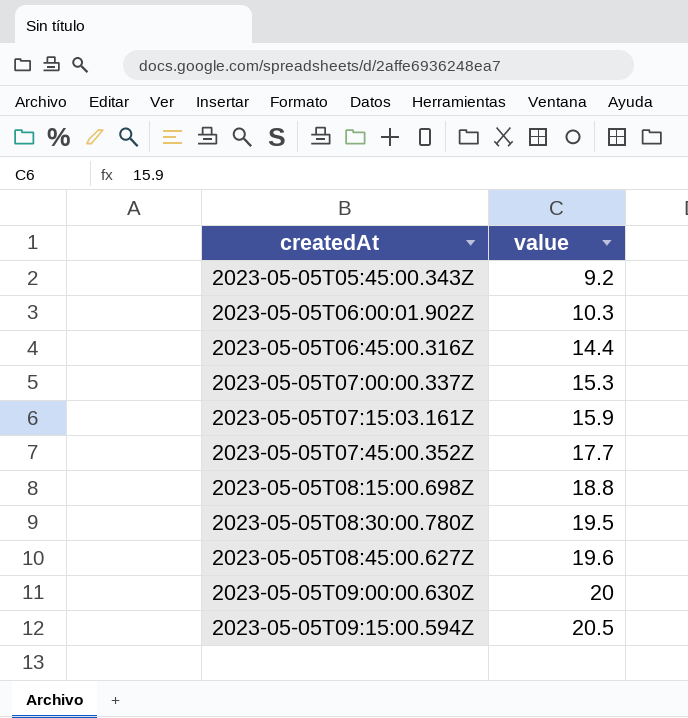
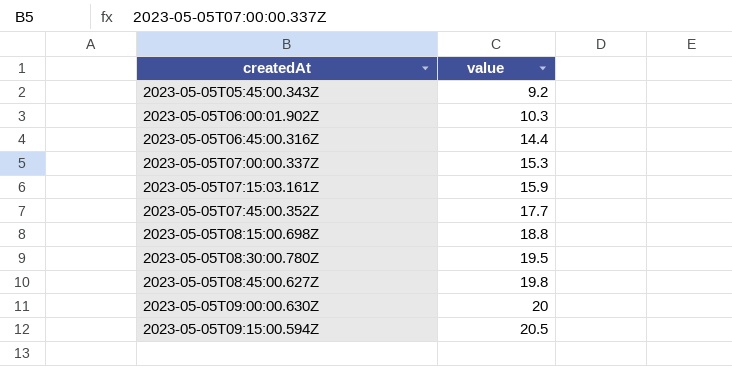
2023-05-05T08:45:00.627Z | value: 19.6 -> 19.8

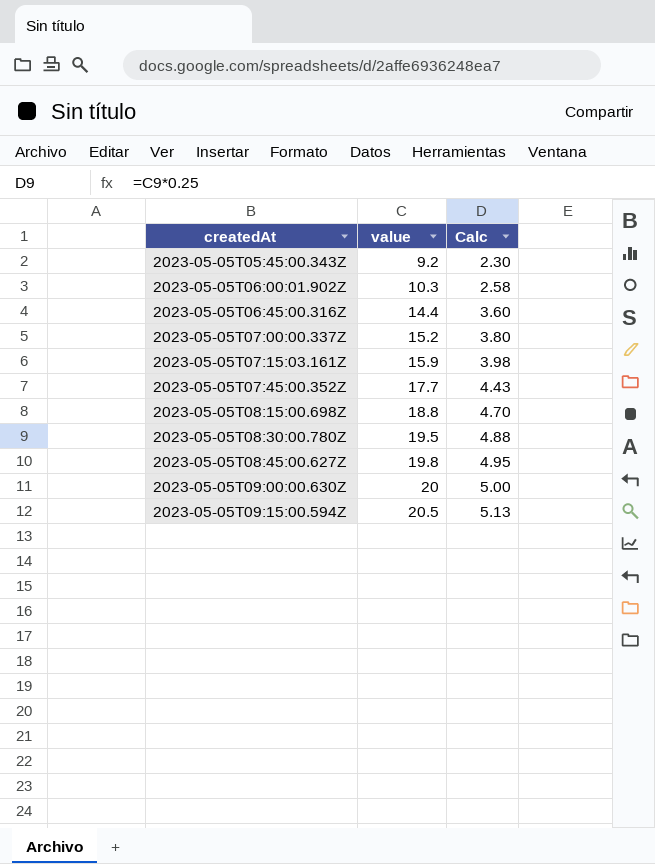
column Calc | formula: none -> [value] * 0.25
2023-05-05T07:00:00.337Z | value: 15.3 -> 15.2

